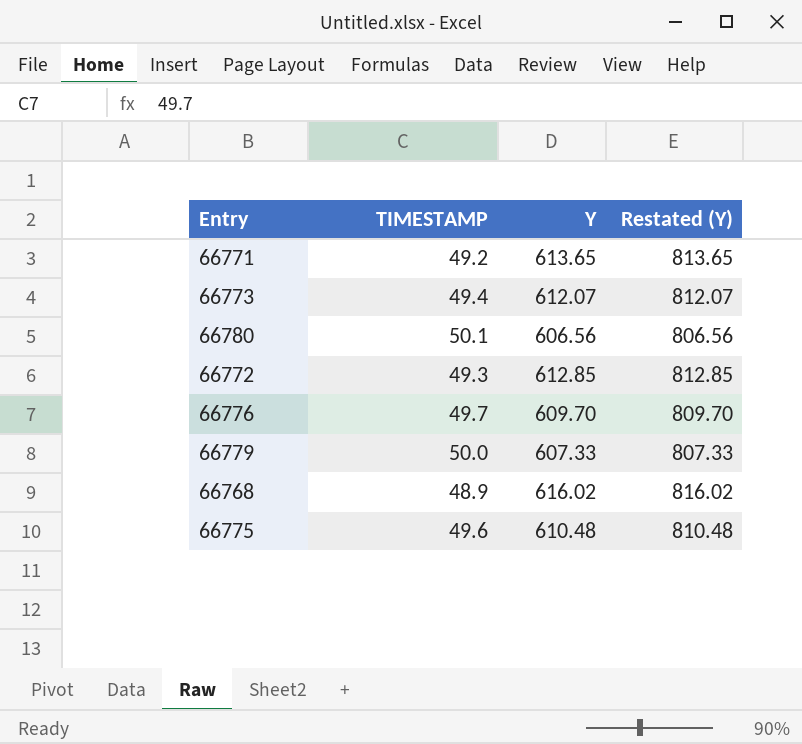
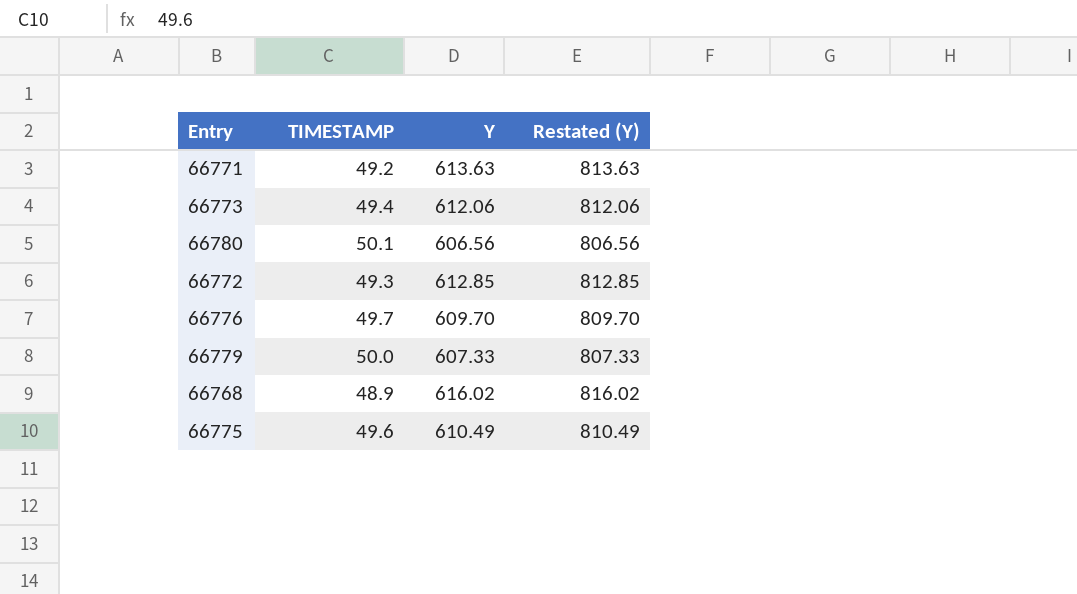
66771 | Y: 613.65 -> 613.63
66771 | Restated (Y): 813.65 -> 813.63
66773 | Y: 612.07 -> 612.06
66773 | Restated (Y): 812.07 -> 812.06
66775 | Y: 610.48 -> 610.49
66775 | Restated (Y): 810.48 -> 810.49

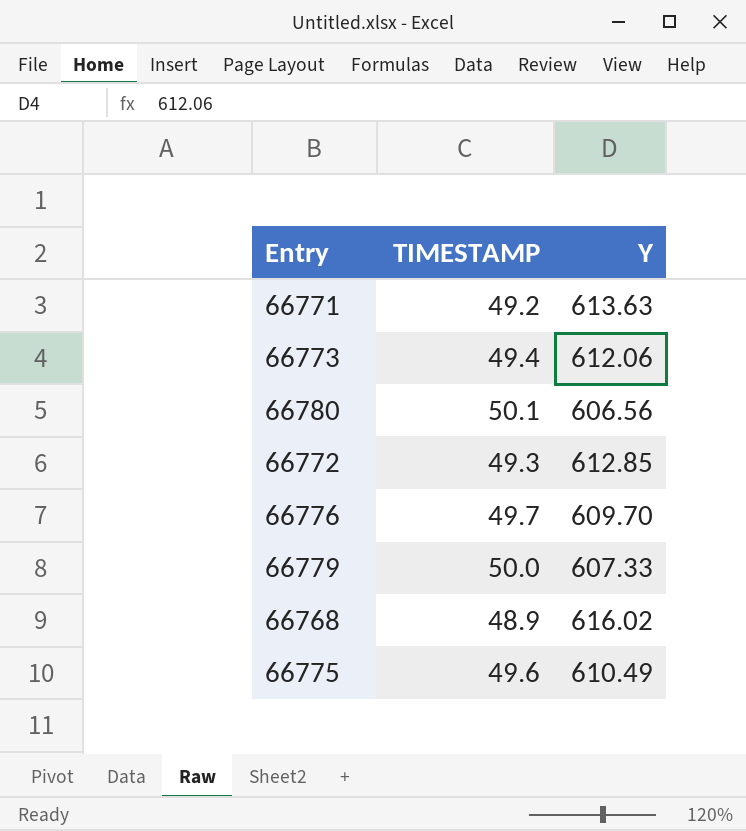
column Restated (Y) | formula: [Y] + 200 -> none

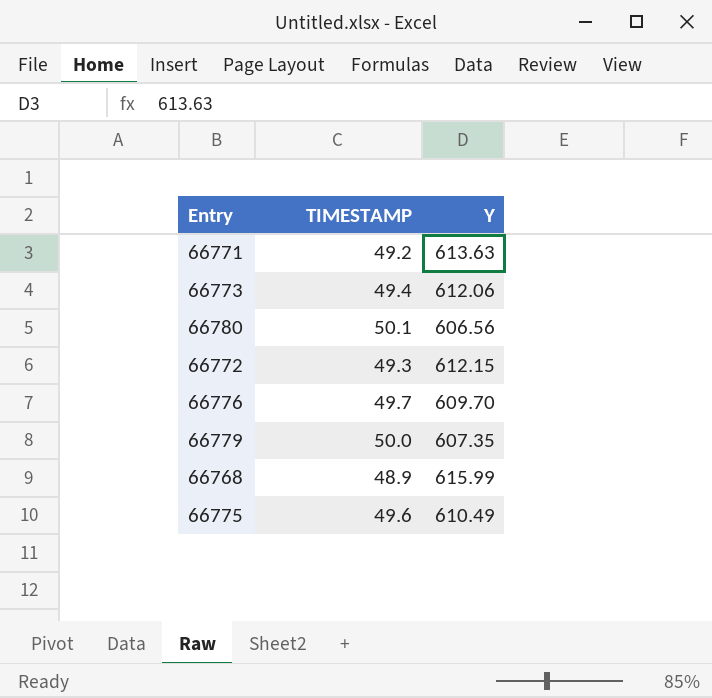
66772 | Y: 612.85 -> 612.15
66779 | Y: 607.33 -> 607.35
66768 | Y: 616.02 -> 615.99

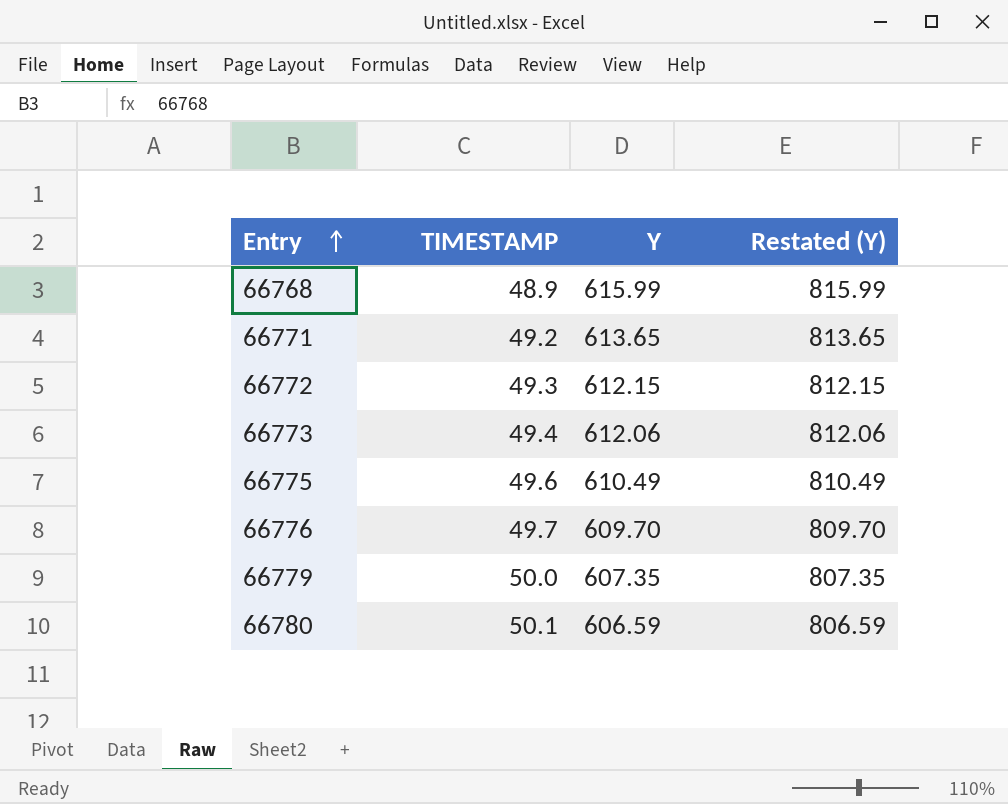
row order: none -> Entry ascending
column Restated (Y) | formula: none -> [Y] + 200
66771 | Y: 613.63 -> 613.65
66780 | Y: 606.56 -> 606.59

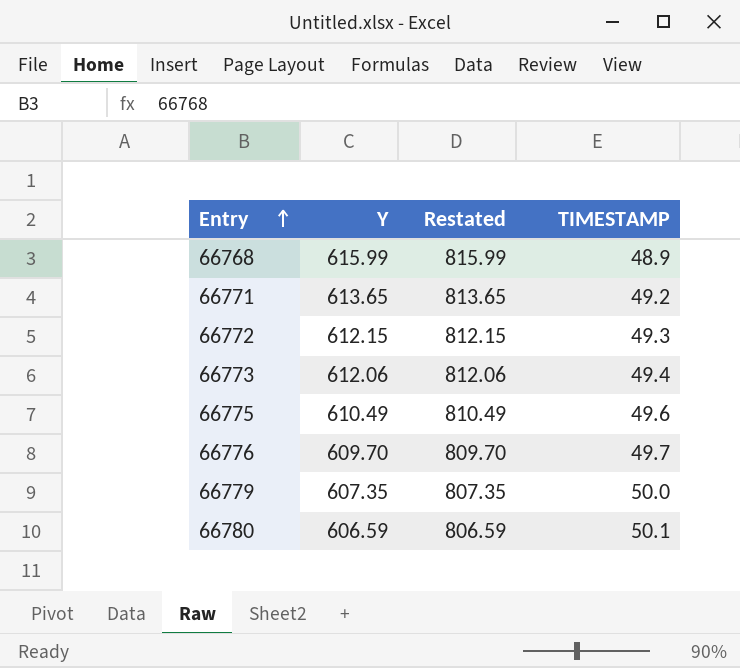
column name: Restated (Y) -> Restated
column TIMESTAMP | position: 2 -> 4

